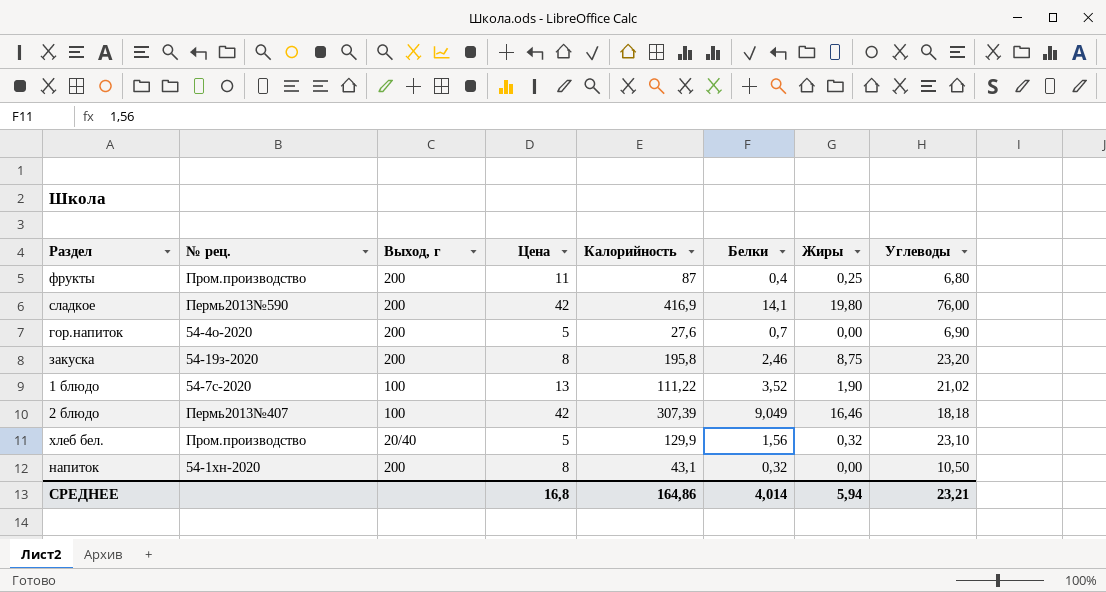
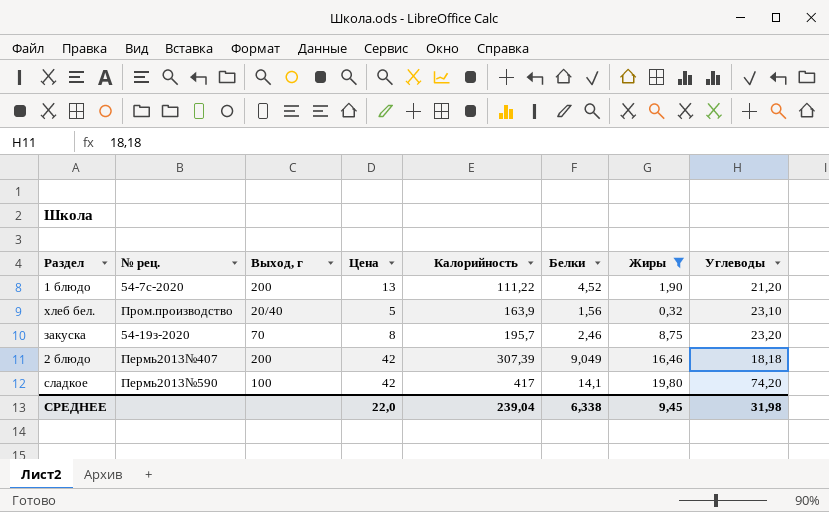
filter: none -> Жиры >= 0,32
row order: none -> Калорийность ascending
1 блюдо | Выход, г: 100 -> 200
1 блюдо | Белки: 3,52 -> 4,52
1 блюдо | Углеводы: 21,02 -> 21,20
хлеб бел. | Калорийность: 129,9 -> 163,9
закуска | Выход, г: 200 -> 70
закуска | Калорийность: 195,8 -> 195,7
2 блюдо | Выход, г: 100 -> 200
сладкое | Выход, г: 200 -> 100
сладкое | Калорийность: 416,9 -> 417
сладкое | Углеводы: 76,00 -> 74,20
СРЕДНЕЕ | Цена: 16,8 -> 22,0
СРЕДНЕЕ | Калорийность: 164,86 -> 239,04
СРЕДНЕЕ | Белки: 4,014 -> 6,338
СРЕДНЕЕ | Жиры: 5,94 -> 9,45
СРЕДНЕЕ | Углеводы: 23,21 -> 31,98

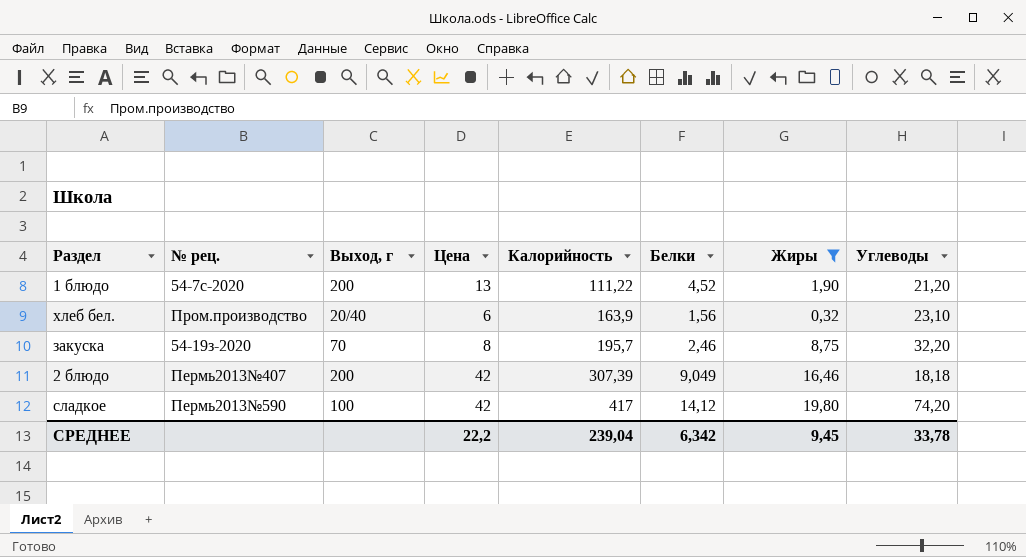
хлеб бел. | Цена: 5 -> 6
закуска | Углеводы: 23,20 -> 32,20
сладкое | Белки: 14,1 -> 14,12
СРЕДНЕЕ | Цена: 22,0 -> 22,2
СРЕДНЕЕ | Белки: 6,338 -> 6,342
СРЕДНЕЕ | Углеводы: 31,98 -> 33,78

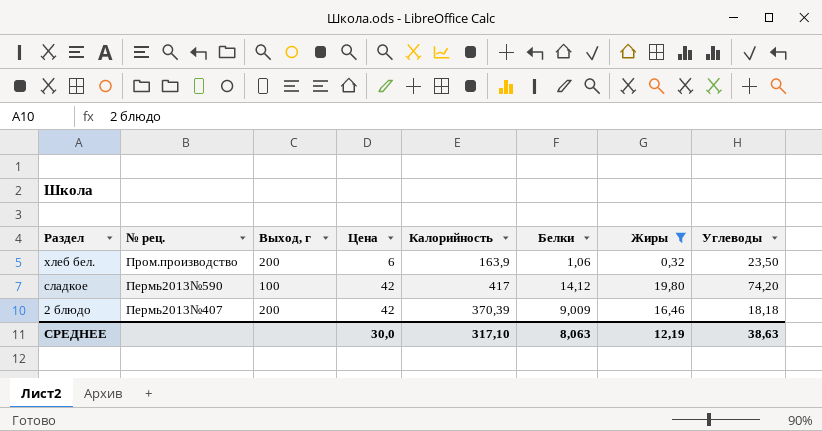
row order: Калорийность ascending -> Раздел descending
row 1 блюдо: 54-7с-2020 | 200 | 13 | 111,22 | 4,52 | 1,90 | 21,20 -> none
row закуска: 54-19з-2020 | 70 | 8 | 195,7 | 2,46 | 8,75 | 32,20 -> none
хлеб бел. | Выход, г: 20/40 -> 200
хлеб бел. | Белки: 1,56 -> 1,06
хлеб бел. | Углеводы: 23,10 -> 23,50
2 блюдо | Калорийность: 307,39 -> 370,39
2 блюдо | Белки: 9,049 -> 9,009
СРЕДНЕЕ | Цена: 22,2 -> 30,0
СРЕДНЕЕ | Калорийность: 239,04 -> 317,10
СРЕДНЕЕ | Белки: 6,342 -> 8,063
СРЕДНЕЕ | Жиры: 9,45 -> 12,19
СРЕДНЕЕ | Углеводы: 33,78 -> 38,63

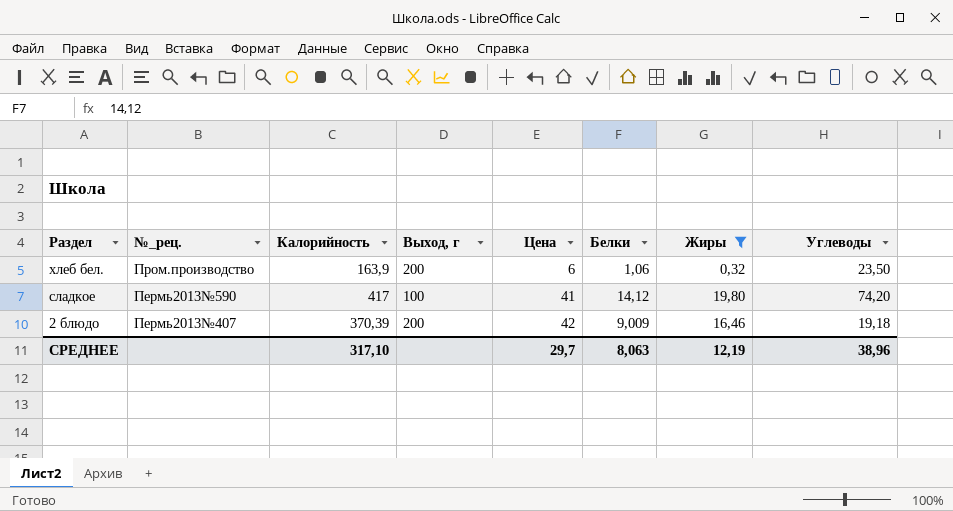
column name: № рец. -> №_рец.
column Калорийность | position: 5 -> 3
сладкое | Цена: 42 -> 41
2 блюдо | Углеводы: 18,18 -> 19,18
СРЕДНЕЕ | Цена: 30,0 -> 29,7
СРЕДНЕЕ | Углеводы: 38,63 -> 38,96

